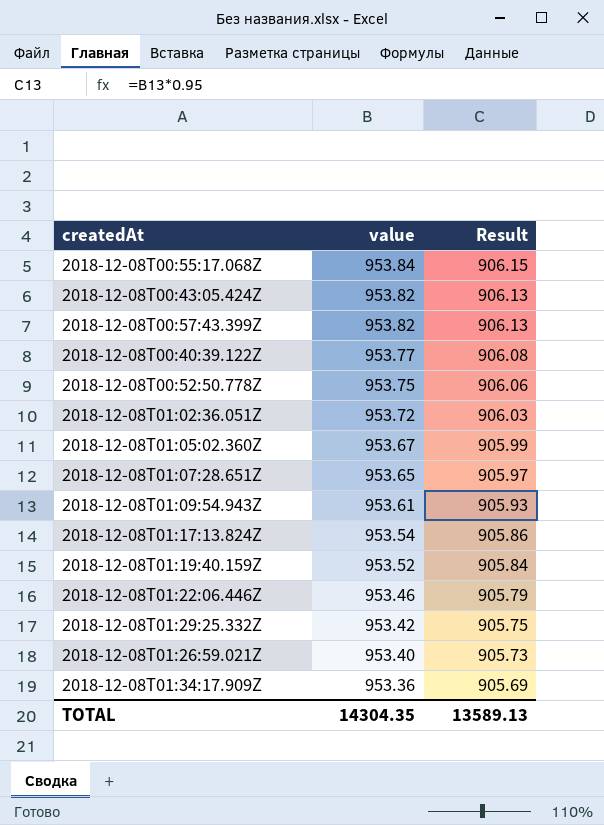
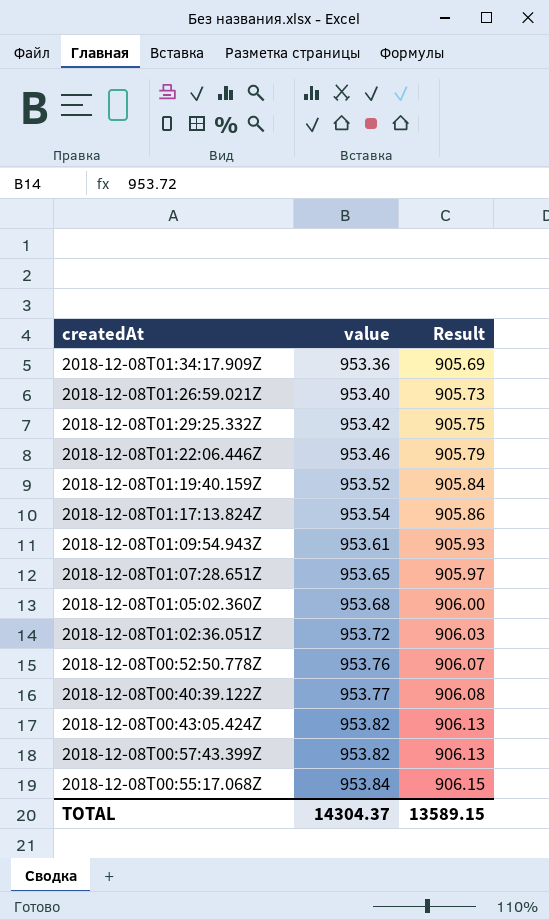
row order: value descending -> value ascending
2018-12-08T01:05:02.360Z | value: 953.67 -> 953.68
2018-12-08T01:05:02.360Z | Result: 905.99 -> 906.00
2018-12-08T00:52:50.778Z | value: 953.75 -> 953.76
2018-12-08T00:52:50.778Z | Result: 906.06 -> 906.07
TOTAL | value: 14304.35 -> 14304.37
TOTAL | Result: 13589.13 -> 13589.15

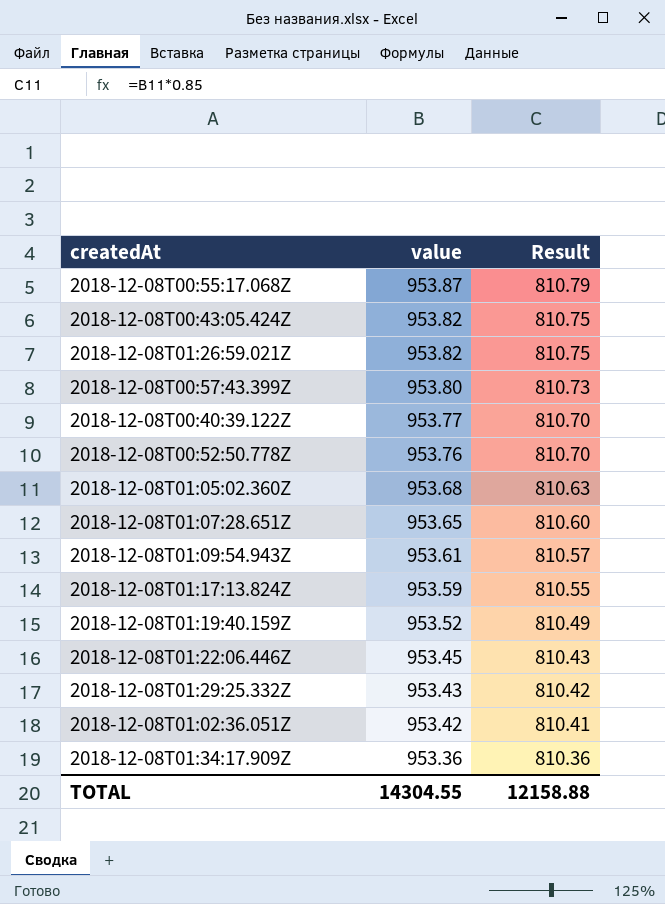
row order: value ascending -> value descending
column Result | formula: [value] * 0.95 -> [value] * 0.85
2018-12-08T00:55:17.068Z | value: 953.84 -> 953.87
2018-12-08T01:26:59.021Z | value: 953.40 -> 953.82
2018-12-08T00:57:43.399Z | value: 953.82 -> 953.80
2018-12-08T01:17:13.824Z | value: 953.54 -> 953.59
2018-12-08T01:22:06.446Z | value: 953.46 -> 953.45
2018-12-08T01:29:25.332Z | value: 953.42 -> 953.43
2018-12-08T01:02:36.051Z | value: 953.72 -> 953.42
TOTAL | value: 14304.37 -> 14304.55
TOTAL | Result: 13589.15 -> 12158.88

